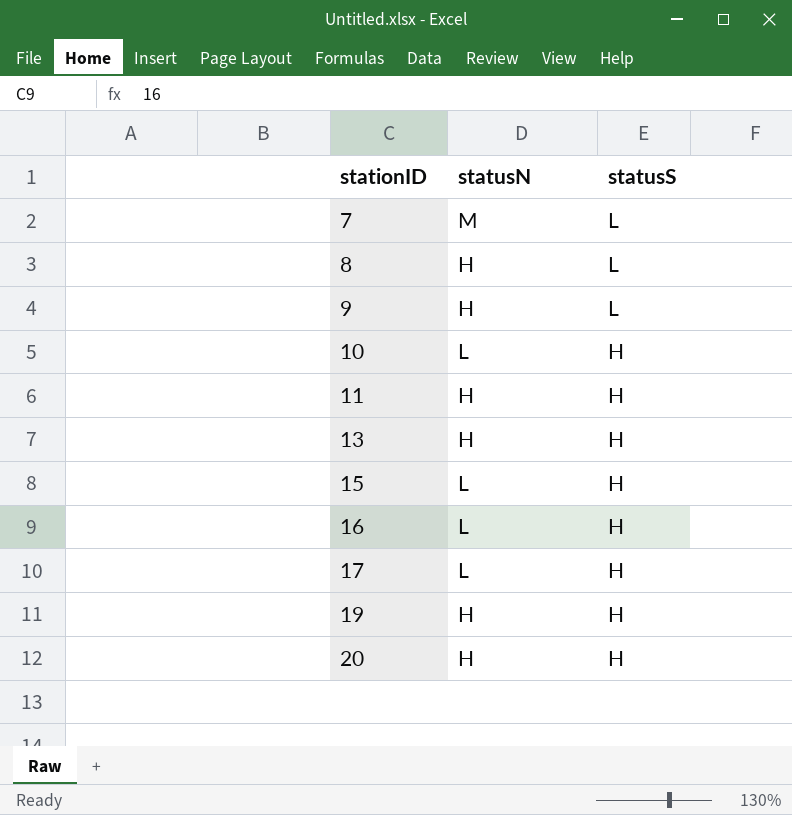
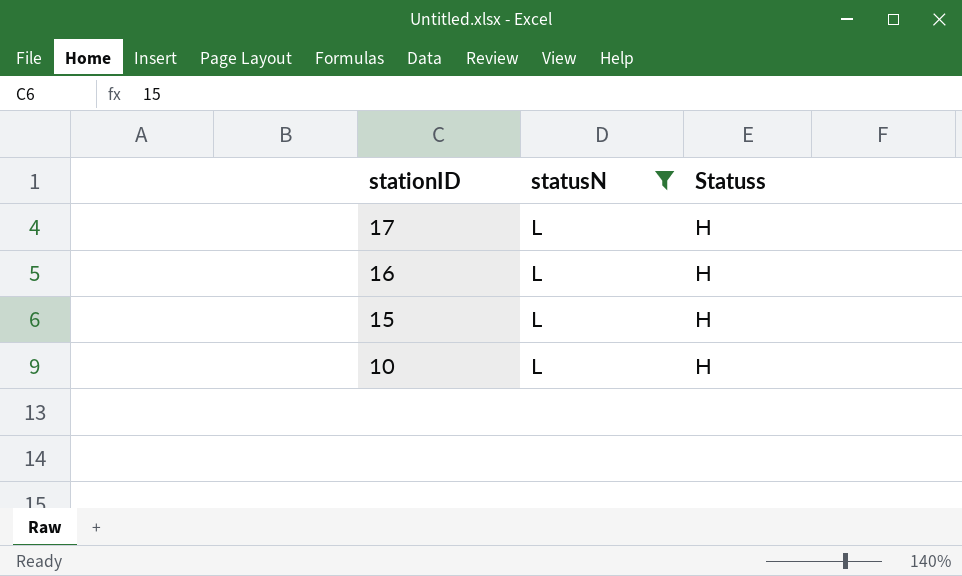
filter: none -> statusN = L
row order: stationID ascending -> stationID descending
column name: statusS -> Statuss

